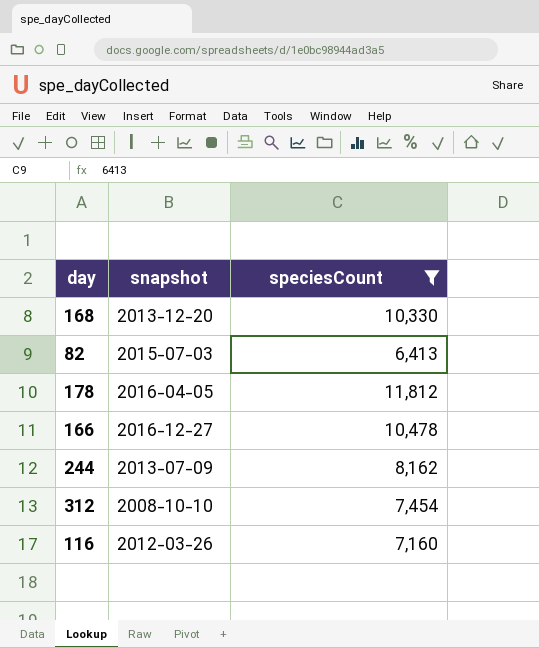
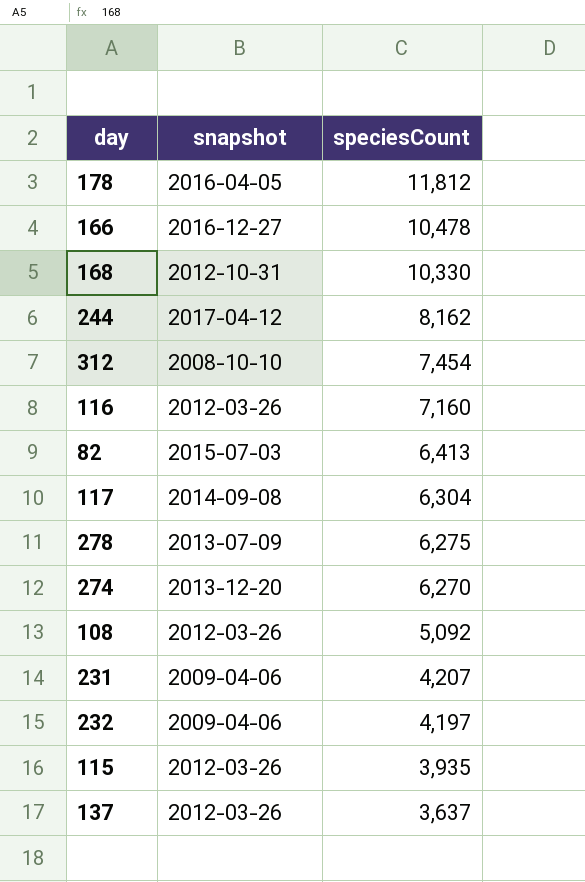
filter: speciesCount >= 6,413 -> none
row order: none -> speciesCount descending
168 | snapshot: 2013-12-20 -> 2012-10-31
244 | snapshot: 2013-07-09 -> 2017-04-12

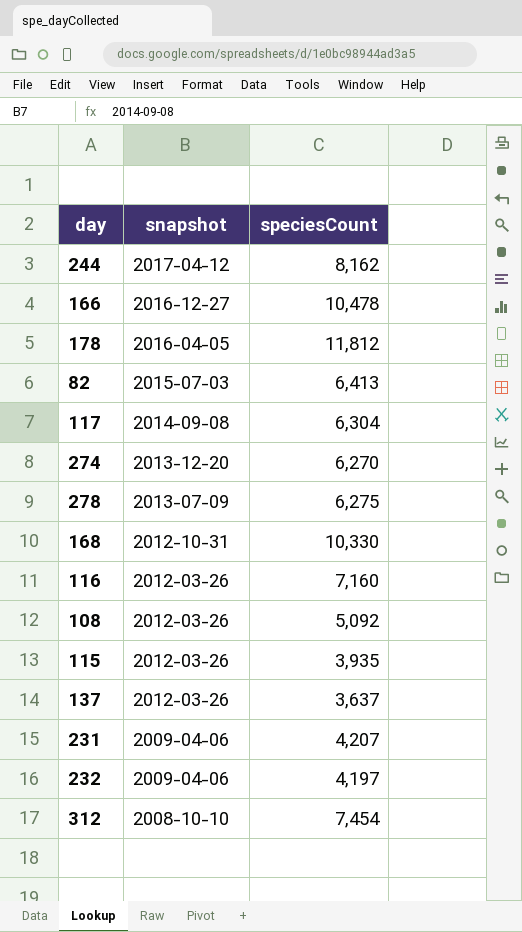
row order: speciesCount descending -> snapshot descending

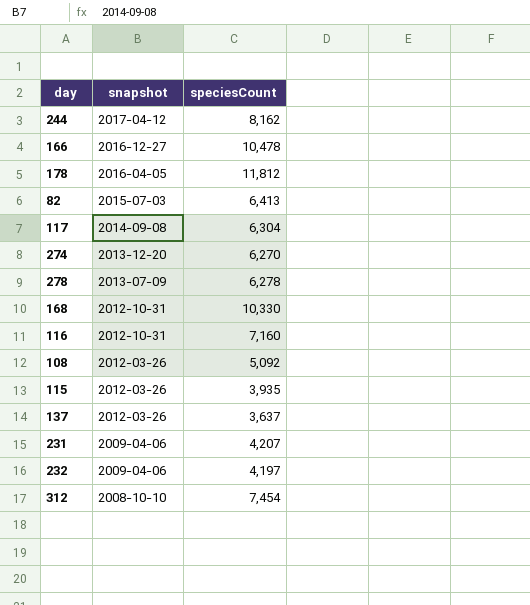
278 | speciesCount: 6,275 -> 6,278
116 | snapshot: 2012-03-26 -> 2012-10-31

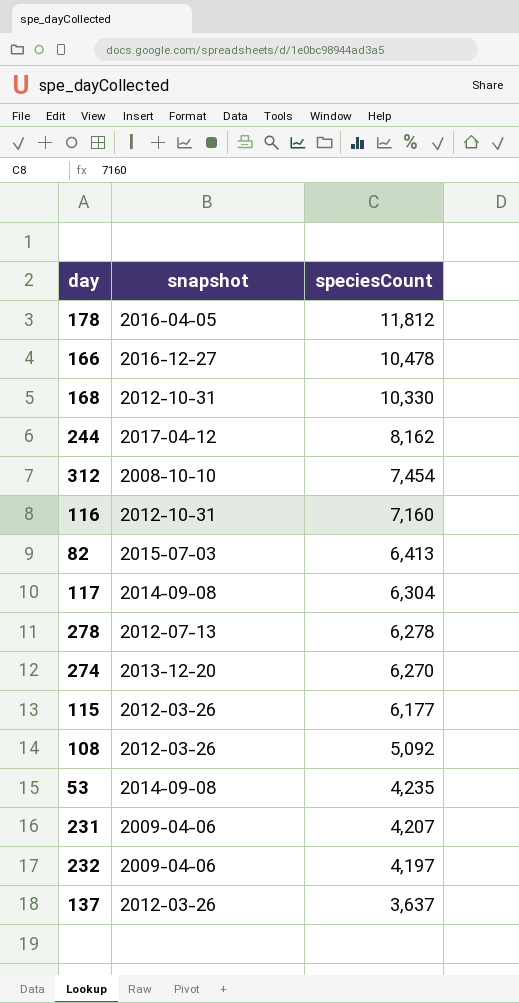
row order: snapshot descending -> speciesCount descending
278 | snapshot: 2013-07-09 -> 2012-07-13
115 | speciesCount: 3,935 -> 6,177
row 53: none -> 2014-09-08 | 4,235

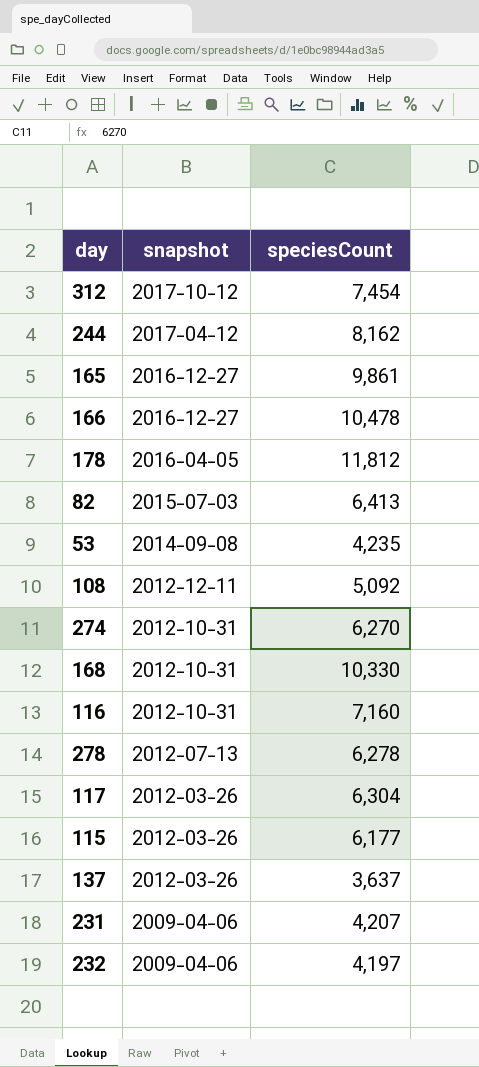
row order: speciesCount descending -> snapshot descending
312 | snapshot: 2008-10-10 -> 2017-10-12
row 165: none -> 2016-12-27 | 9,861
108 | snapshot: 2012-03-26 -> 2012-12-11
274 | snapshot: 2013-12-20 -> 2012-10-31
117 | snapshot: 2014-09-08 -> 2012-03-26

